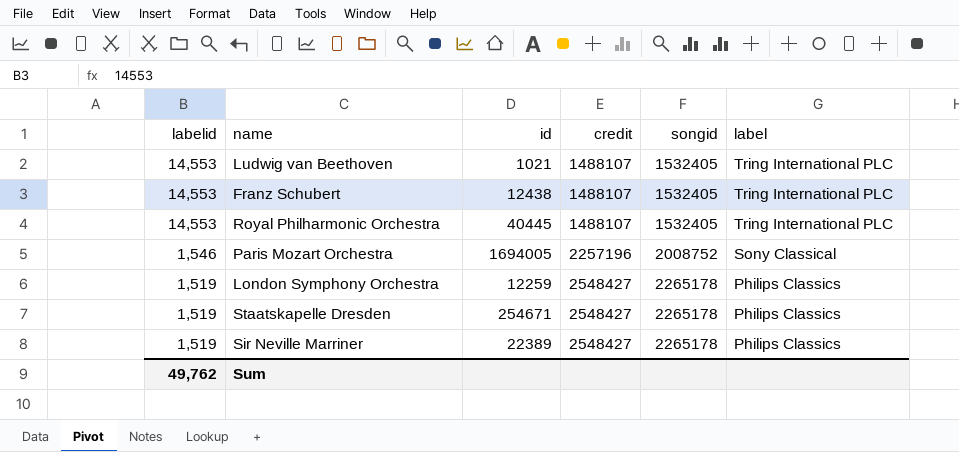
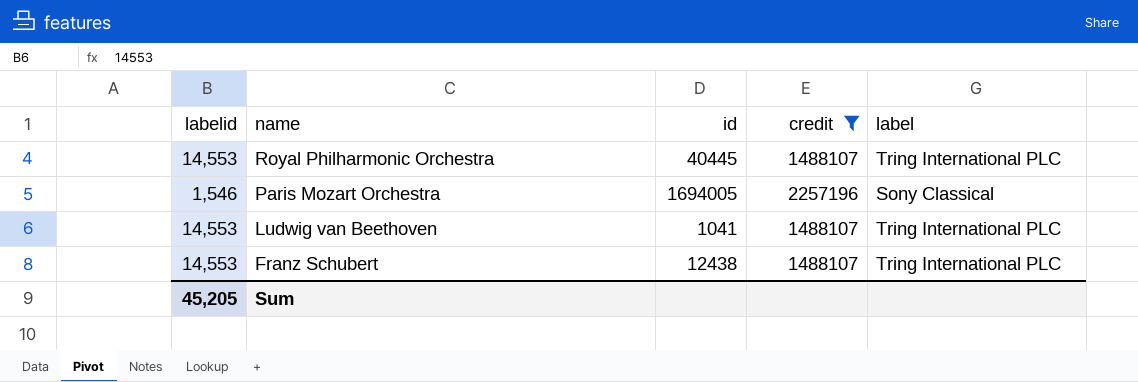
filter: none -> credit != 2548427
row order: labelid descending -> name descending
column songid | position: 5 -> none
Ludwig van Beethoven | id: 1021 -> 1041
Sum | labelid: 49,762 -> 45,205

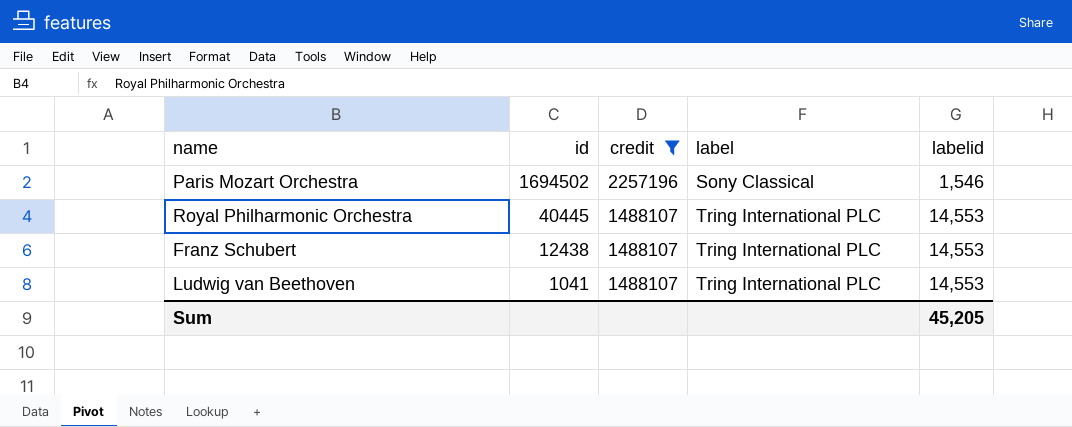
row order: name descending -> id descending
column labelid | position: 1 -> 5
Paris Mozart Orchestra | id: 1694005 -> 1694502

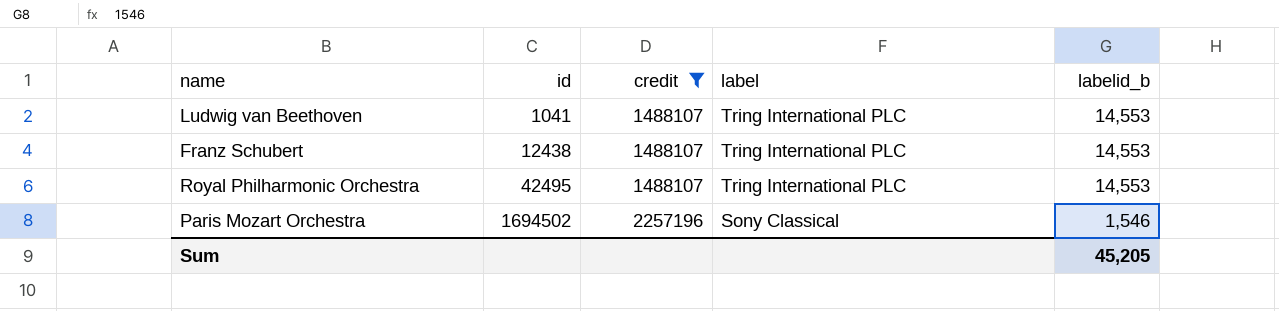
row order: id descending -> id ascending
column name: labelid -> labelid_b
Royal Philharmonic Orchestra | id: 40445 -> 42495

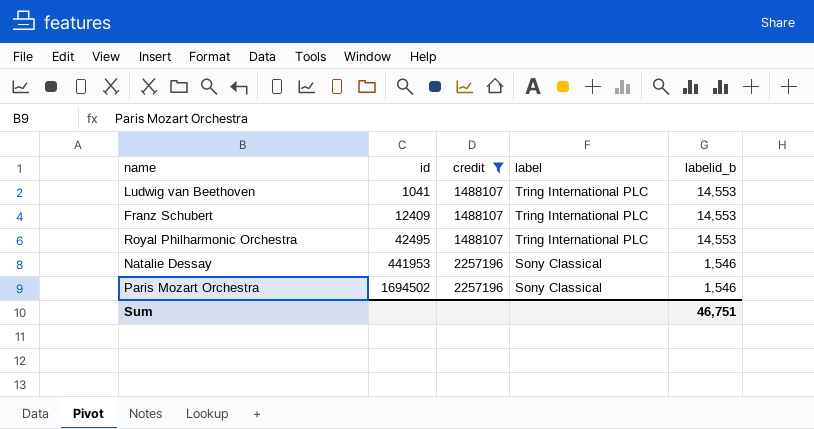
Franz Schubert | id: 12438 -> 12409
row Natalie Dessay: none -> 441953 | 2257196 | Sony Classical | 1,546
Sum | labelid_b: 45,205 -> 46,751

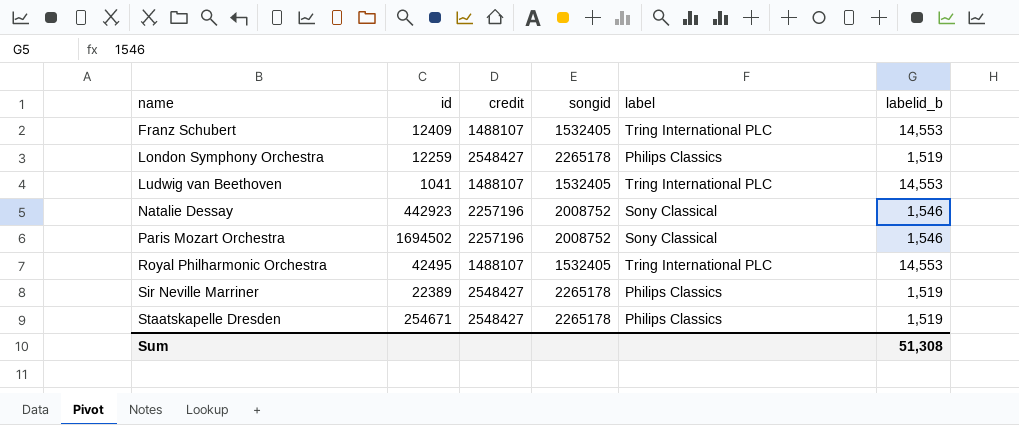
filter: credit != 2548427 -> none
row order: id ascending -> name ascending
column songid | position: none -> 4
Natalie Dessay | id: 441953 -> 442923
Sum | labelid_b: 46,751 -> 51,308

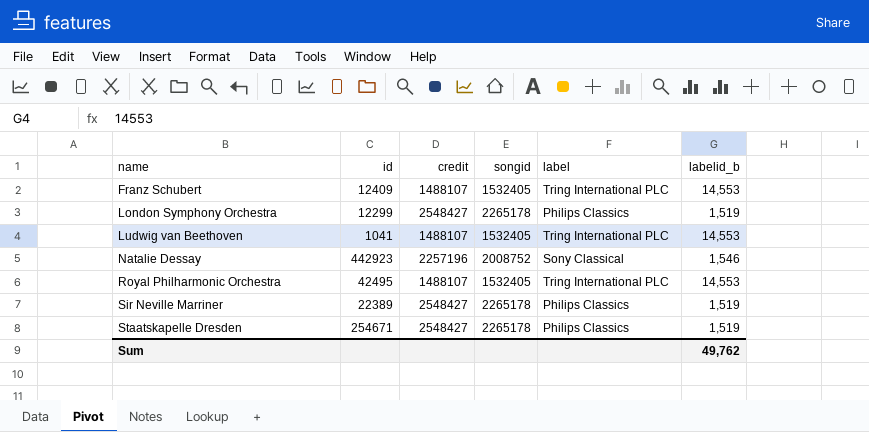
row Paris Mozart Orchestra: 1694502 | 2257196 | 2008752 | Sony Classical | 1,546 -> none
London Symphony Orchestra | id: 12259 -> 12299
Sum | labelid_b: 51,308 -> 49,762

